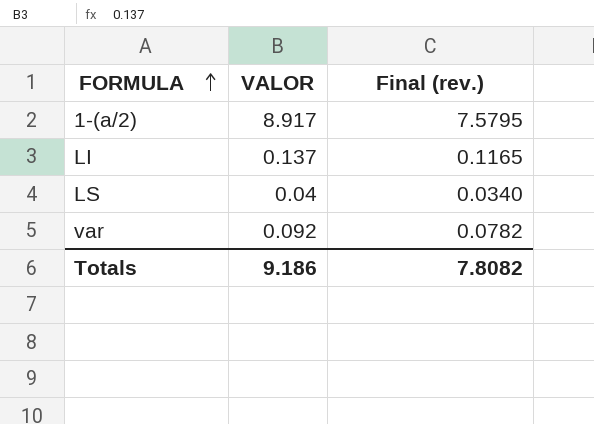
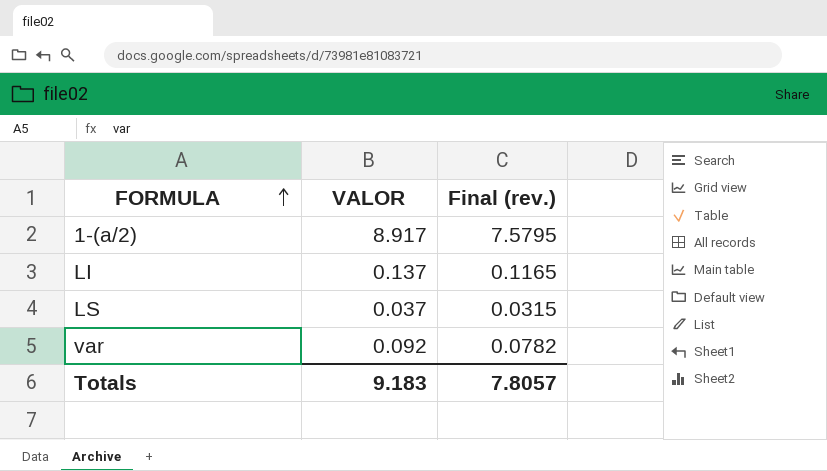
LS | VALOR: 0.04 -> 0.037
LS | Final (rev.): 0.0340 -> 0.0315
Totals | VALOR: 9.186 -> 9.183
Totals | Final (rev.): 7.8082 -> 7.8057

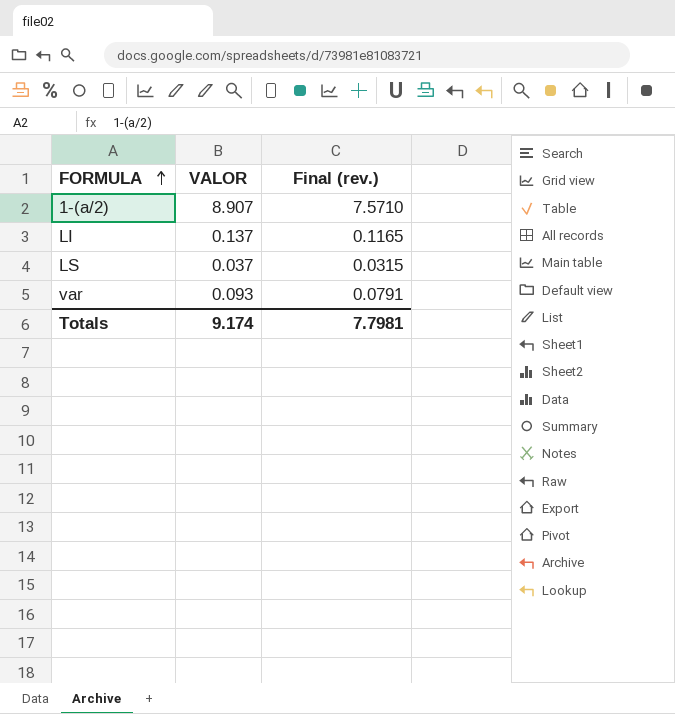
1-(a/2) | VALOR: 8.917 -> 8.907
1-(a/2) | Final (rev.): 7.5795 -> 7.5710
var | VALOR: 0.092 -> 0.093
var | Final (rev.): 0.0782 -> 0.0791
Totals | VALOR: 9.183 -> 9.174
Totals | Final (rev.): 7.8057 -> 7.7981

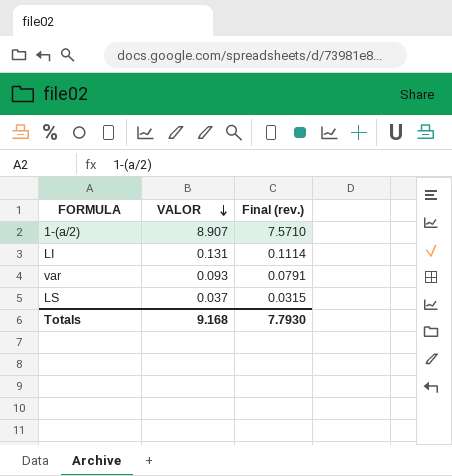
row order: FORMULA ascending -> VALOR descending
LI | VALOR: 0.137 -> 0.131
LI | Final (rev.): 0.1165 -> 0.1114
Totals | VALOR: 9.174 -> 9.168
Totals | Final (rev.): 7.7981 -> 7.7930

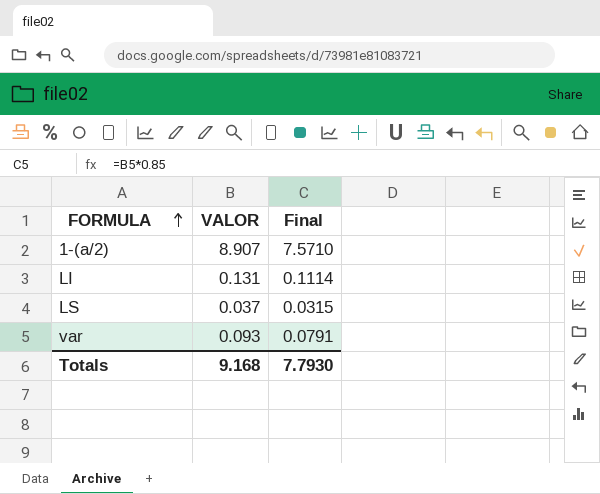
row order: VALOR descending -> FORMULA ascending
column name: Final (rev.) -> Final

